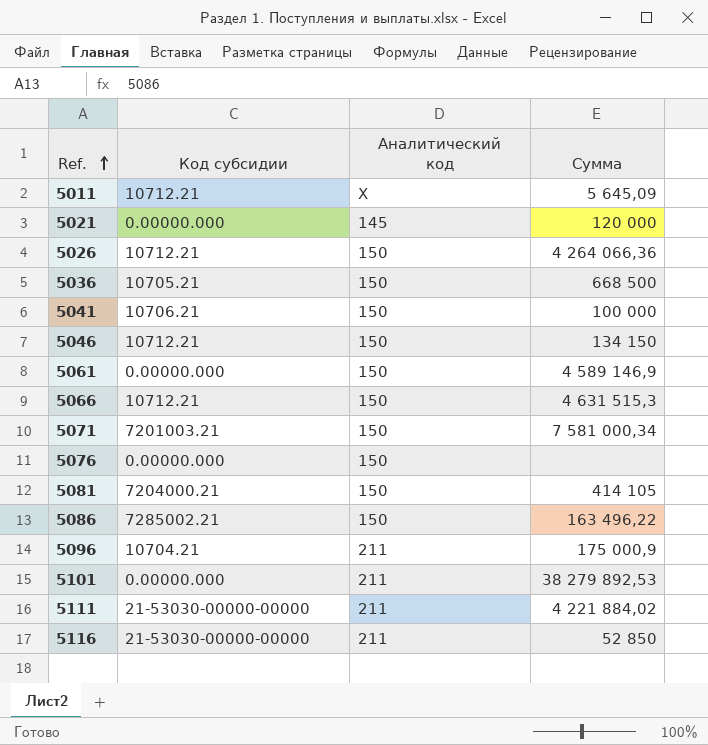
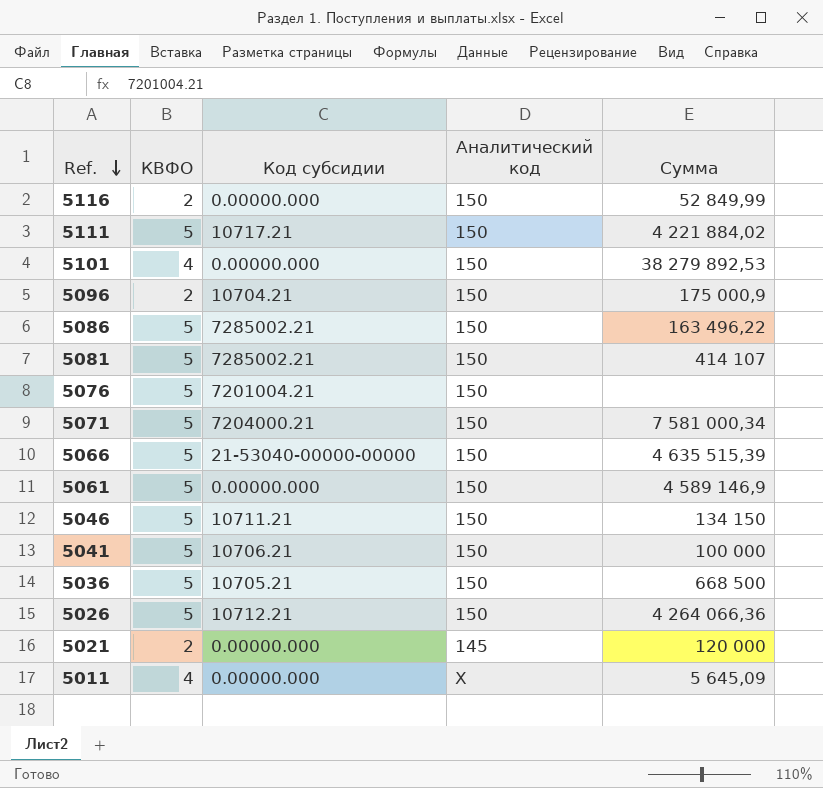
row order: Ref. ascending -> Ref. descending
column КВФО | position: none -> 2
5116 | Код субсидии: 21-53030-00000-00000 -> 0.00000.000
5116 | Аналитический код: 211 -> 150
5116 | Сумма: 52 850 -> 52 849,99
5111 | Код субсидии: 21-53030-00000-00000 -> 10717.21
5111 | Аналитический код: 211 -> 150
5101 | Аналитический код: 211 -> 150
5096 | Аналитический код: 211 -> 150
5081 | Код субсидии: 7204000.21 -> 7285002.21
5081 | Сумма: 414 105 -> 414 107
5076 | Код субсидии: 0.00000.000 -> 7201004.21
5071 | Код субсидии: 7201003.21 -> 7204000.21
5066 | Код субсидии: 10712.21 -> 21-53040-00000-00000
5066 | Сумма: 4 631 515,3 -> 4 635 515,39
5046 | Код субсидии: 10712.21 -> 10711.21
5011 | Код субсидии: 10712.21 -> 0.00000.000

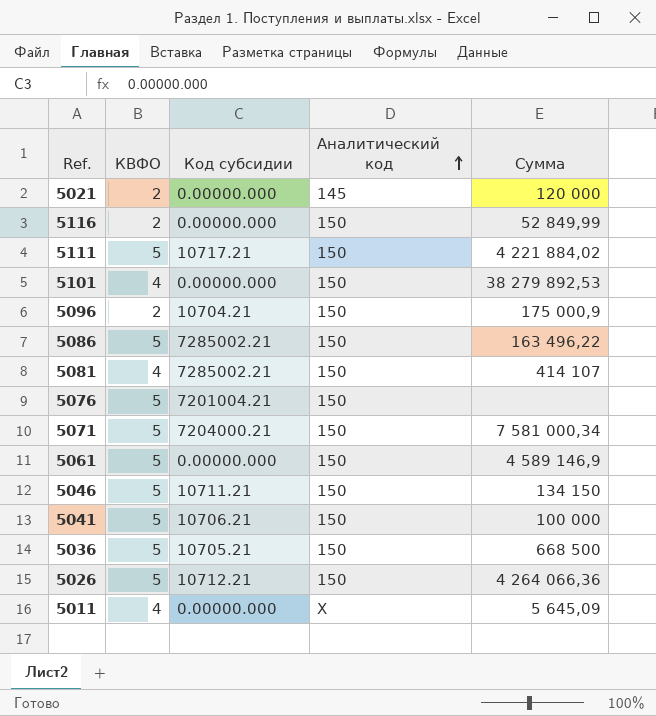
row order: Ref. descending -> Аналитический код ascending
row 5066: 5 | 21-53040-00000-00000 | 150 | 4 635 515,39 -> none
5081 | КВФО: 5 -> 4

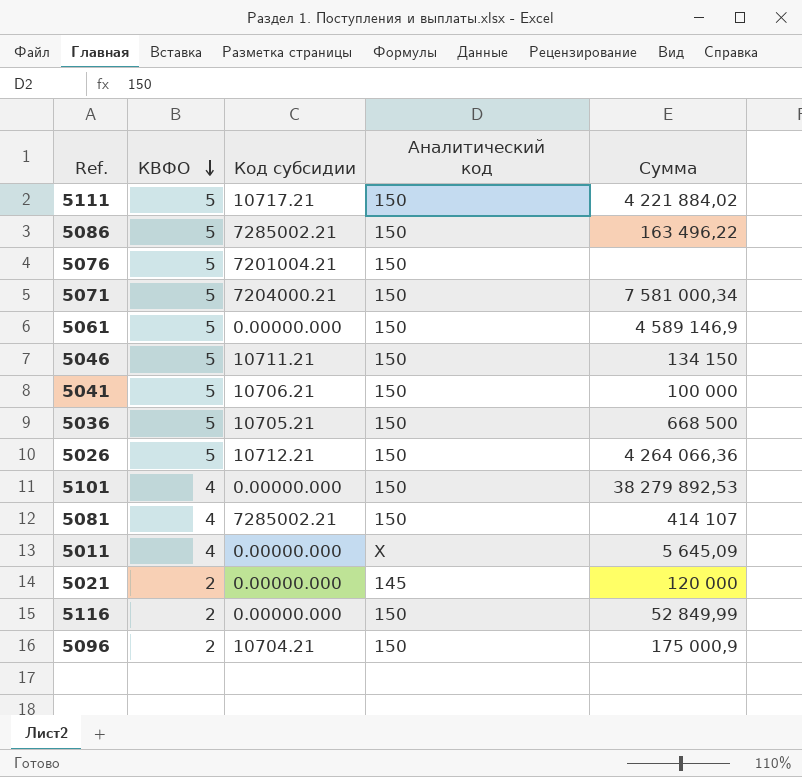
row order: Аналитический код ascending -> КВФО descending

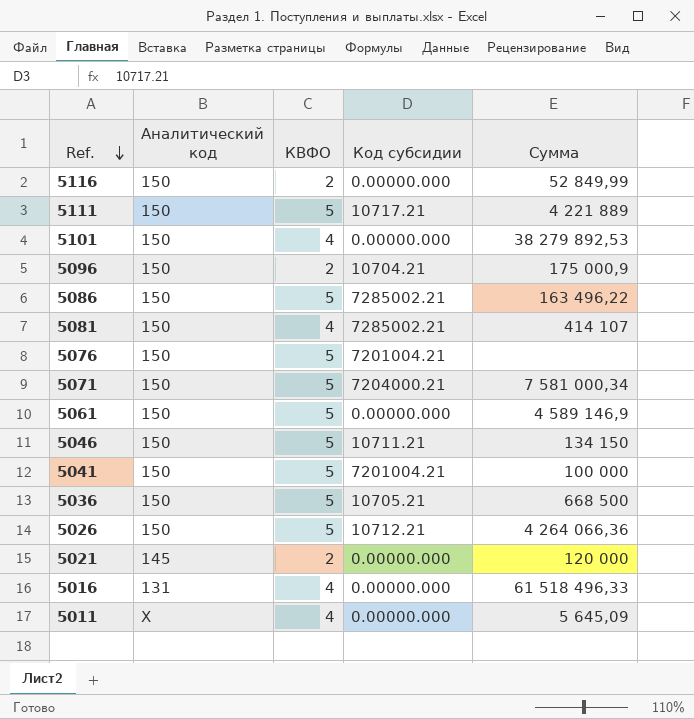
row order: КВФО descending -> Ref. descending
column Аналитический код | position: 4 -> 2
5111 | Сумма: 4 221 884,02 -> 4 221 889
5041 | Код субсидии: 10706.21 -> 7201004.21
row 5016: none -> 131 | 4 | 0.00000.000 | 61 518 496,33

